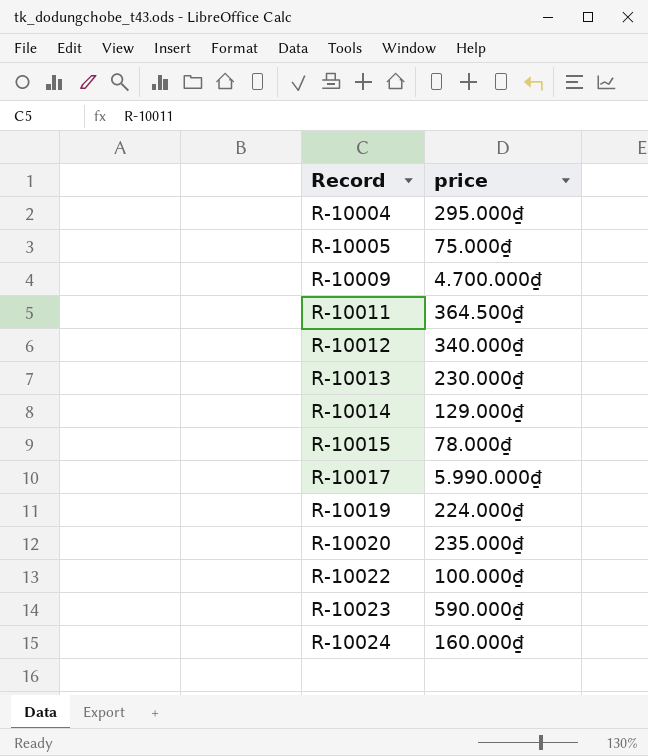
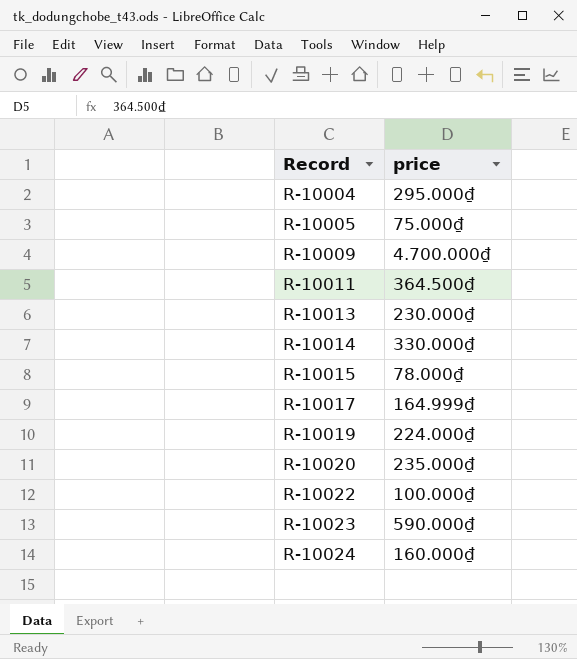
row R-10012: 340.000₫ -> none
R-10014 | price: 129.000₫ -> 330.000₫
R-10017 | price: 5.990.000₫ -> 164.999₫

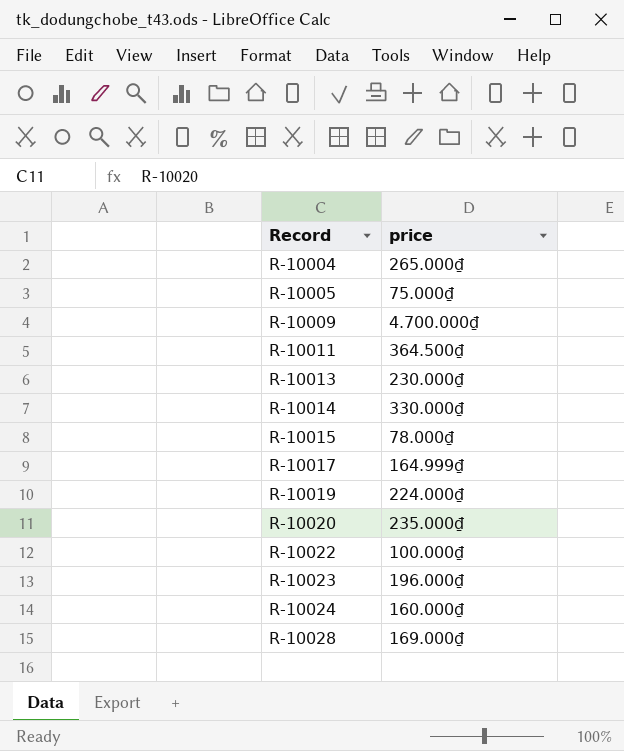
R-10004 | price: 295.000₫ -> 265.000₫
R-10023 | price: 590.000₫ -> 196.000₫
row R-10028: none -> 169.000₫

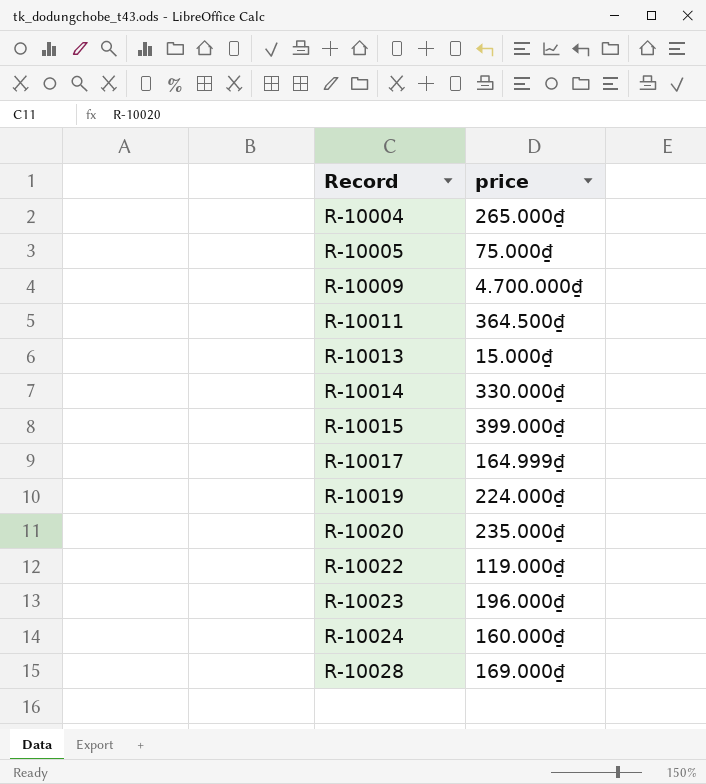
R-10013 | price: 230.000₫ -> 15.000₫
R-10015 | price: 78.000₫ -> 399.000₫
R-10022 | price: 100.000₫ -> 119.000₫

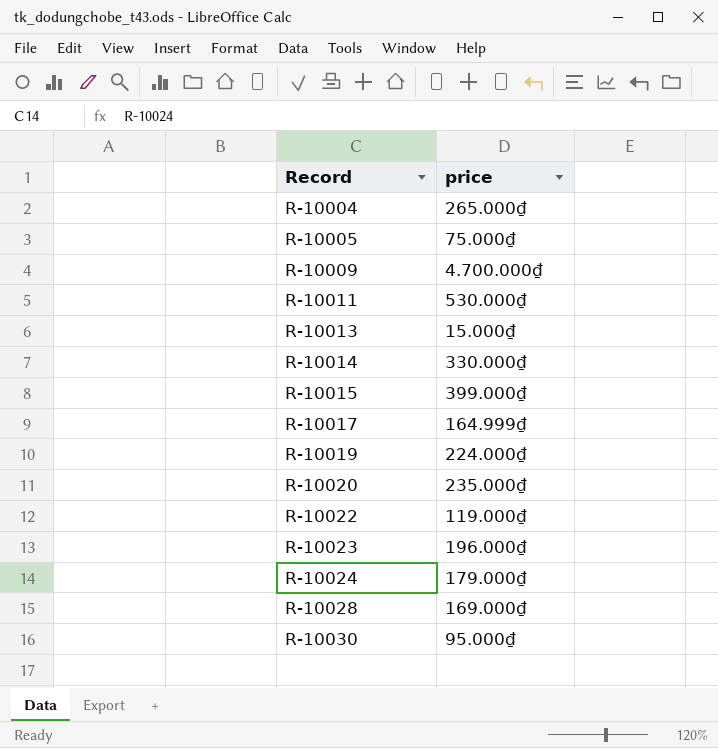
R-10011 | price: 364.500₫ -> 530.000₫
R-10024 | price: 160.000₫ -> 179.000₫
row R-10030: none -> 95.000₫

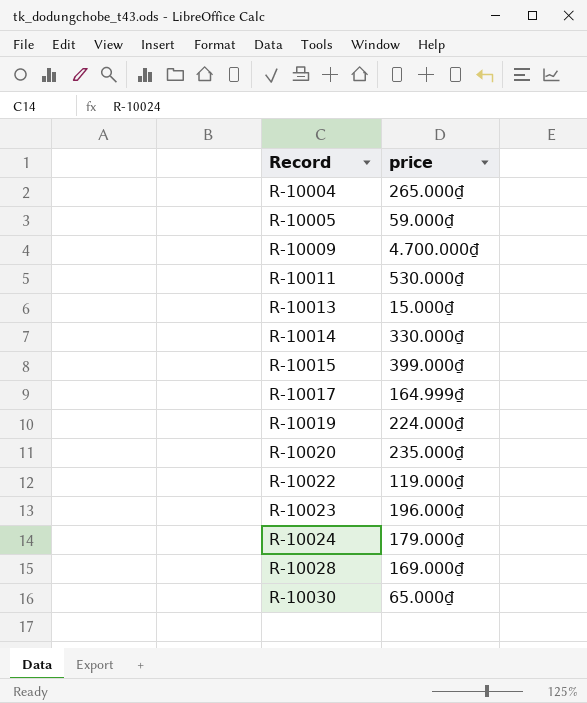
R-10005 | price: 75.000₫ -> 59.000₫
R-10030 | price: 95.000₫ -> 65.000₫

